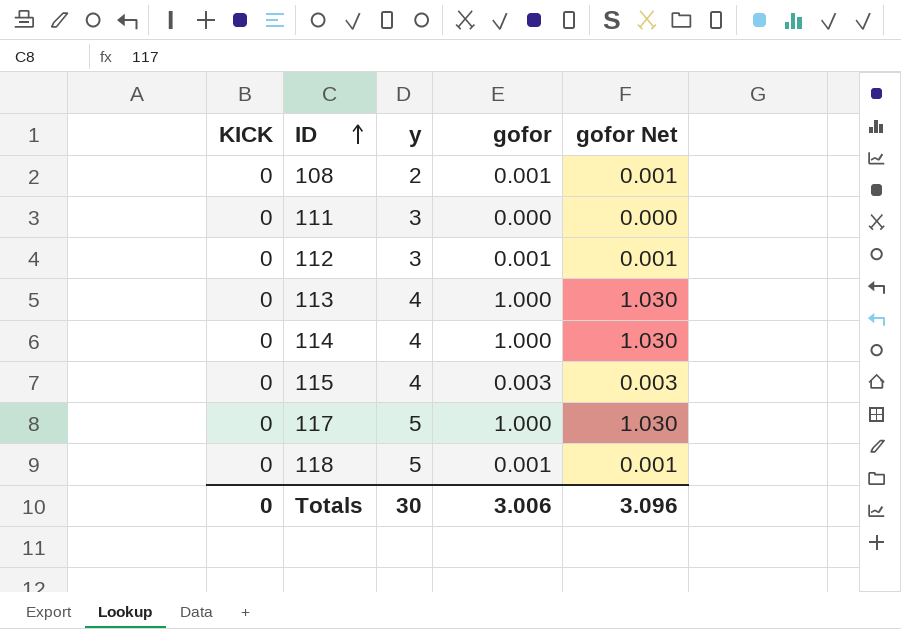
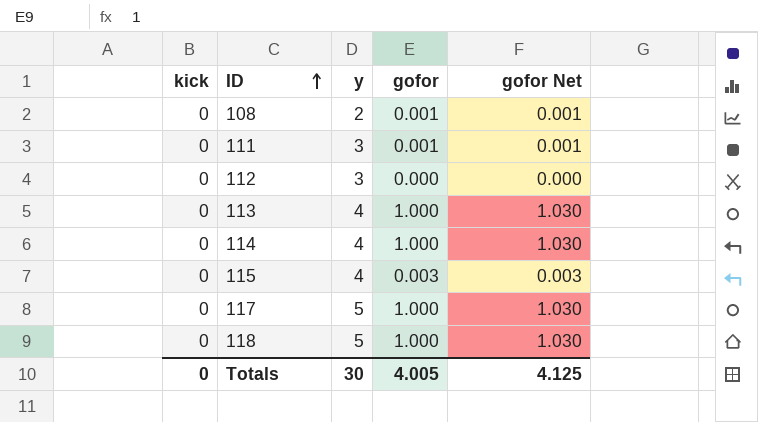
column name: KICK -> kick
111 | gofor: 0.000 -> 0.001
111 | gofor Net: 0.000 -> 0.001
112 | gofor: 0.001 -> 0.000
112 | gofor Net: 0.001 -> 0.000
118 | gofor: 0.001 -> 1.000
118 | gofor Net: 0.001 -> 1.030
Totals | gofor: 3.006 -> 4.005
Totals | gofor Net: 3.096 -> 4.125

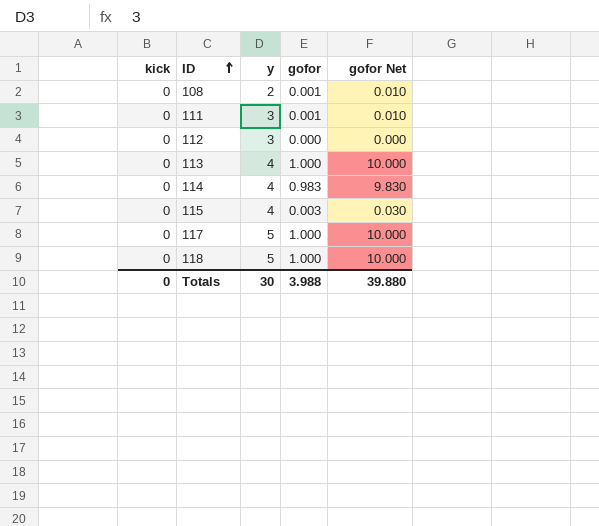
column gofor Net | formula: [gofor] * 1.03 -> [gofor] * 10
114 | gofor: 1.000 -> 0.983
Totals | gofor: 4.005 -> 3.988
Totals | gofor Net: 4.125 -> 39.880

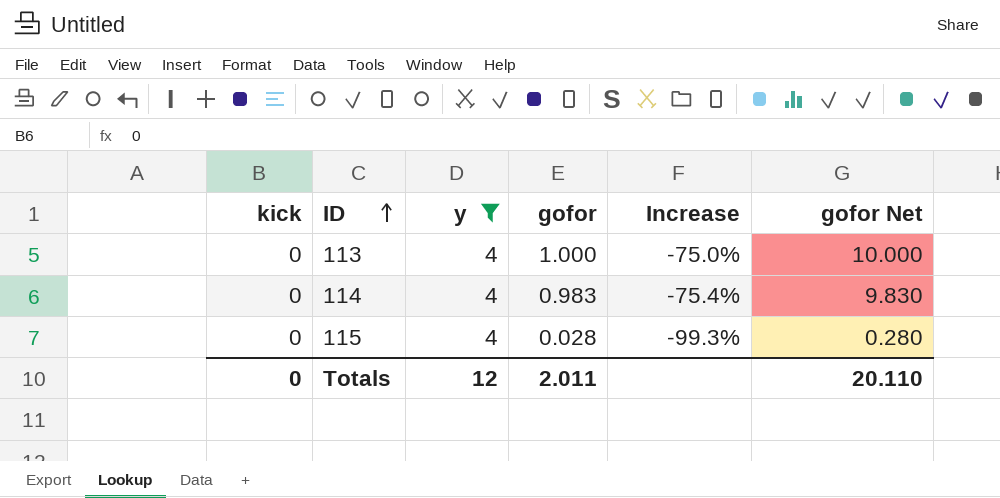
filter: none -> y = 4
column Increase | formula: none -> ([gofor] - [y]) / [y]
115 | gofor: 0.003 -> 0.028
115 | gofor Net: 0.030 -> 0.280
Totals | y: 30 -> 12
Totals | gofor: 3.988 -> 2.011
Totals | gofor Net: 39.880 -> 20.110

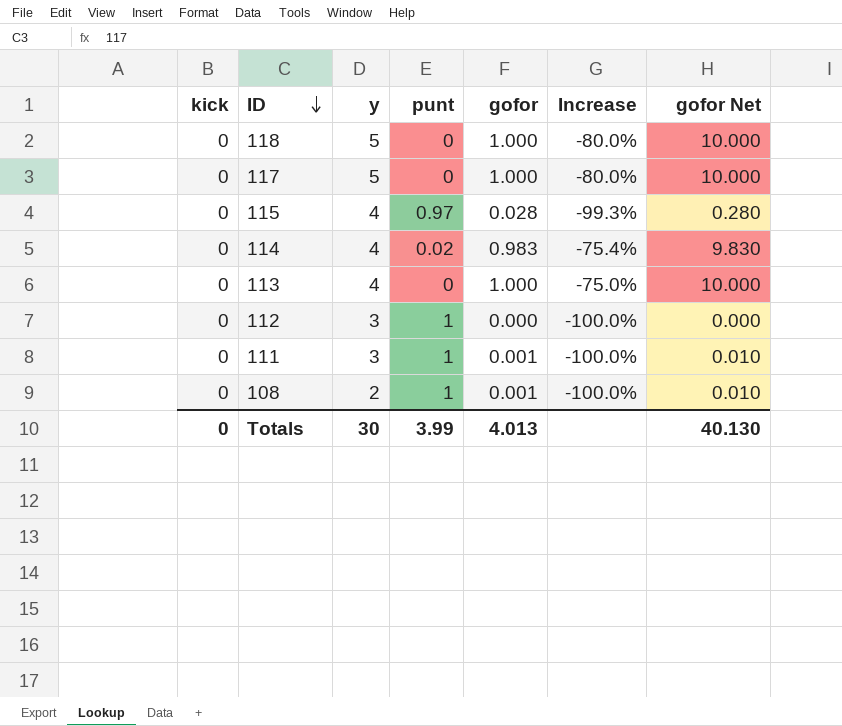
filter: y = 4 -> none
row order: ID ascending -> ID descending
column punt | position: none -> 4
Totals | y: 12 -> 30
Totals | gofor: 2.011 -> 4.013
Totals | gofor Net: 20.110 -> 40.130

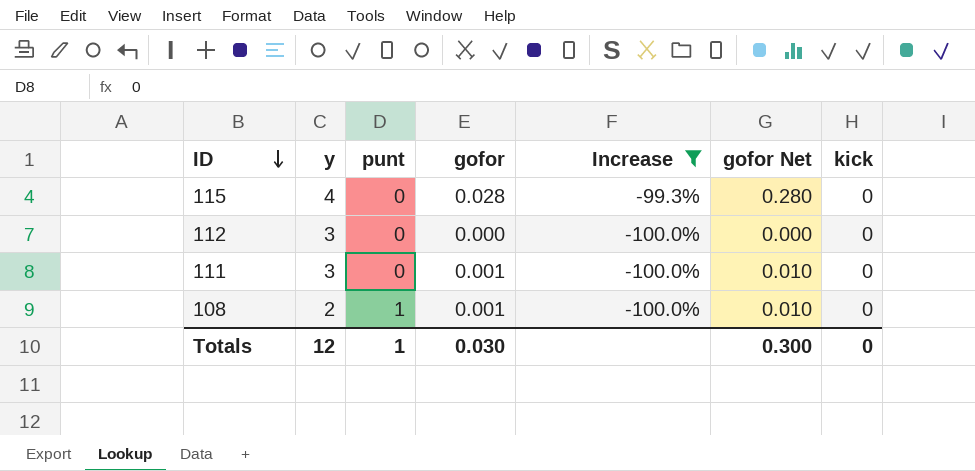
filter: none -> Increase <= -99.3%
column kick | position: 1 -> 7
115 | punt: 0.97 -> 0
112 | punt: 1 -> 0
111 | punt: 1 -> 0
Totals | y: 30 -> 12
Totals | punt: 3.99 -> 1
Totals | gofor: 4.013 -> 0.030
Totals | gofor Net: 40.130 -> 0.300

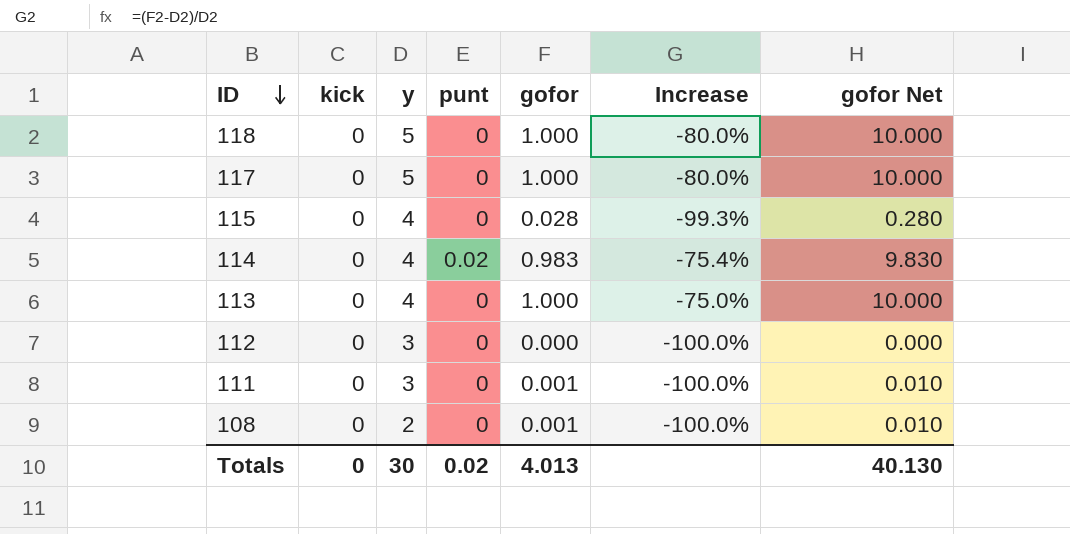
filter: Increase <= -99.3% -> none
column kick | position: 7 -> 2
108 | punt: 1 -> 0
Totals | y: 12 -> 30
Totals | punt: 1 -> 0.02
Totals | gofor: 0.030 -> 4.013
Totals | gofor Net: 0.300 -> 40.130

